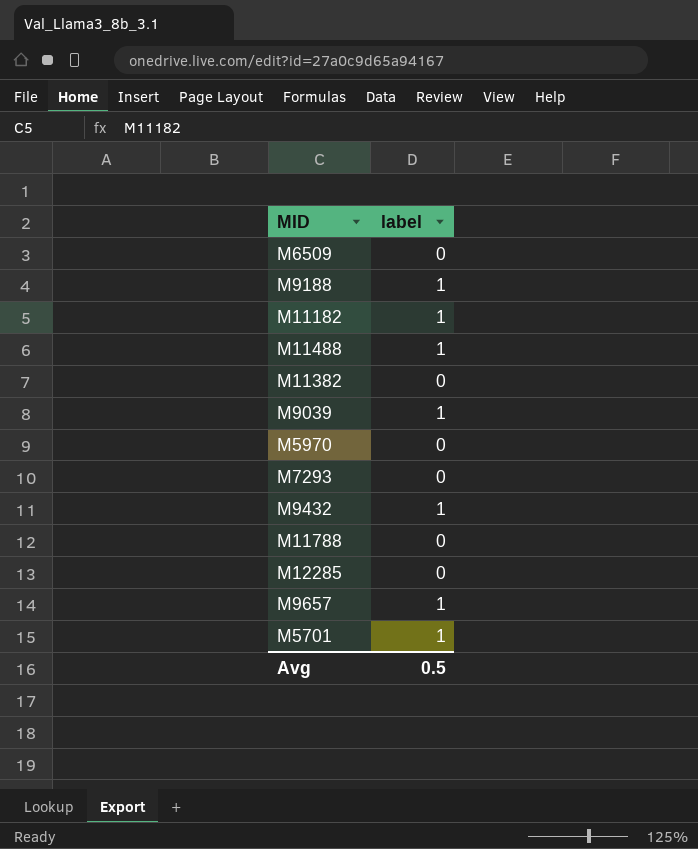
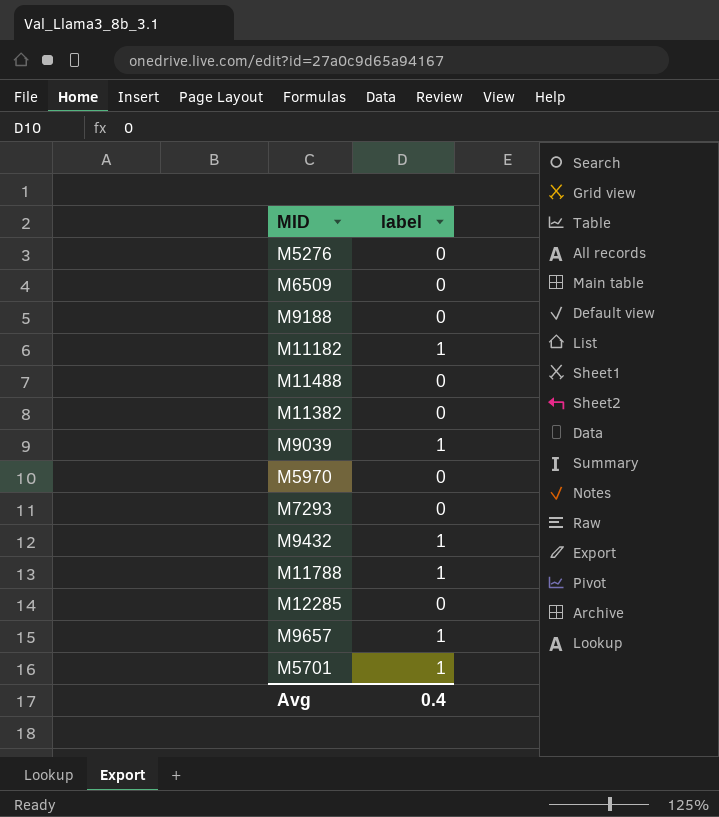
row M5276: none -> 0
M9188 | label: 1 -> 0
M11488 | label: 1 -> 0
M11788 | label: 0 -> 1
Avg | label: 0.5 -> 0.4

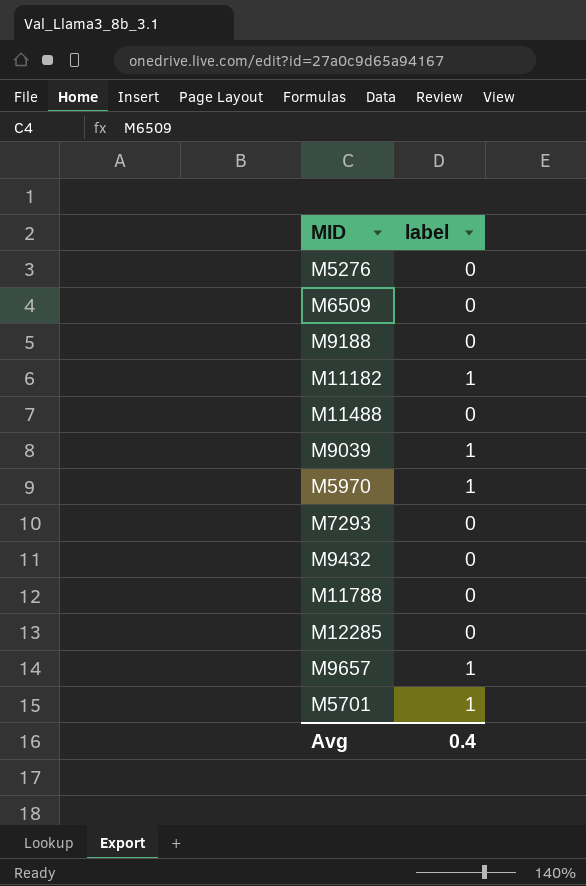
row M11382: 0 -> none
M5970 | label: 0 -> 1
M9432 | label: 1 -> 0
M11788 | label: 1 -> 0

